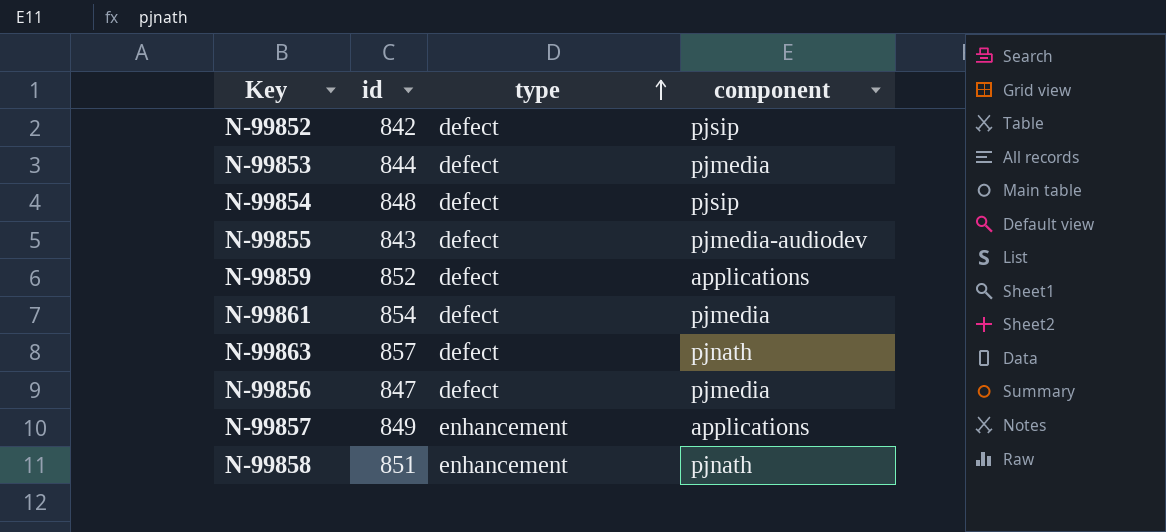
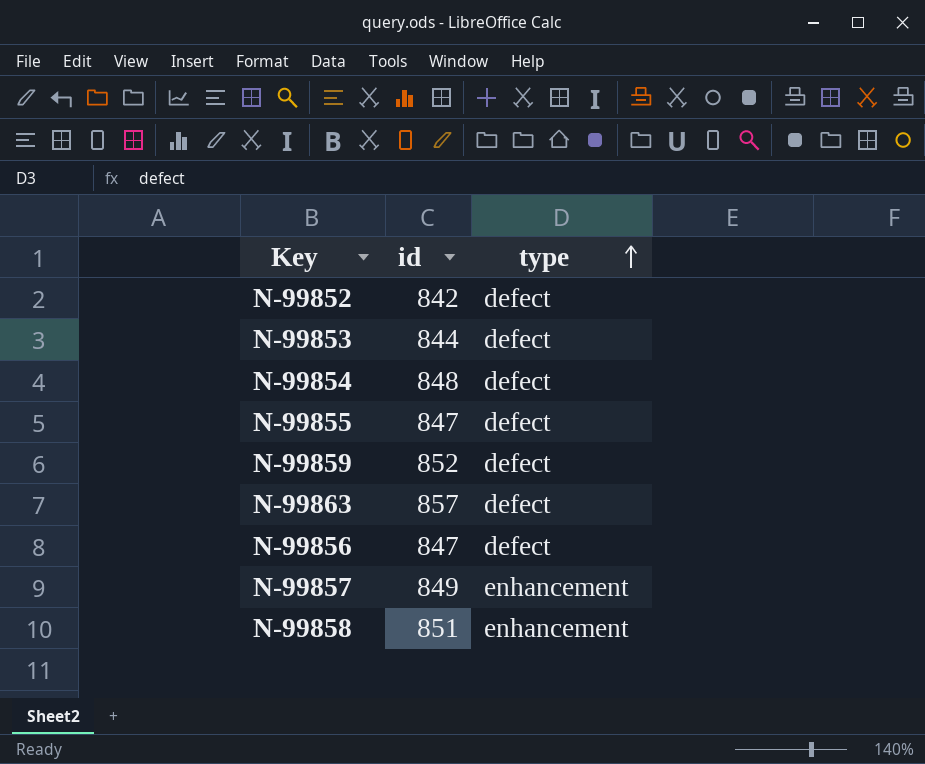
column component | position: 4 -> none
row N-99861: 854 | defect | pjmedia -> none
N-99855 | id: 843 -> 847

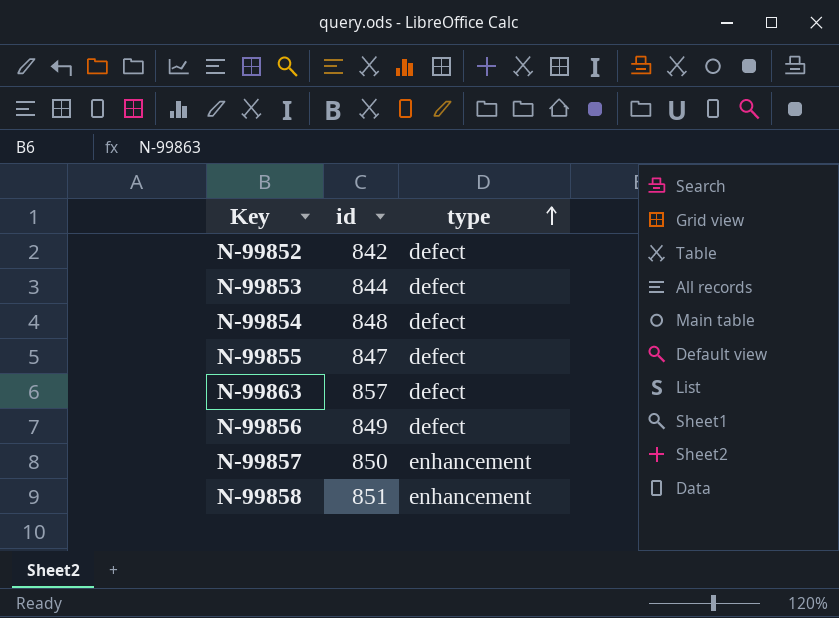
row N-99859: 852 | defect -> none
N-99856 | id: 847 -> 849
N-99857 | id: 849 -> 850

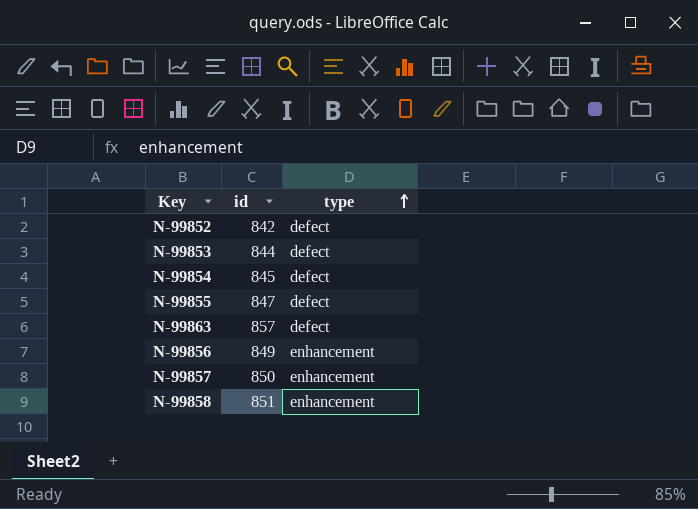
N-99854 | id: 848 -> 845
N-99856 | type: defect -> enhancement

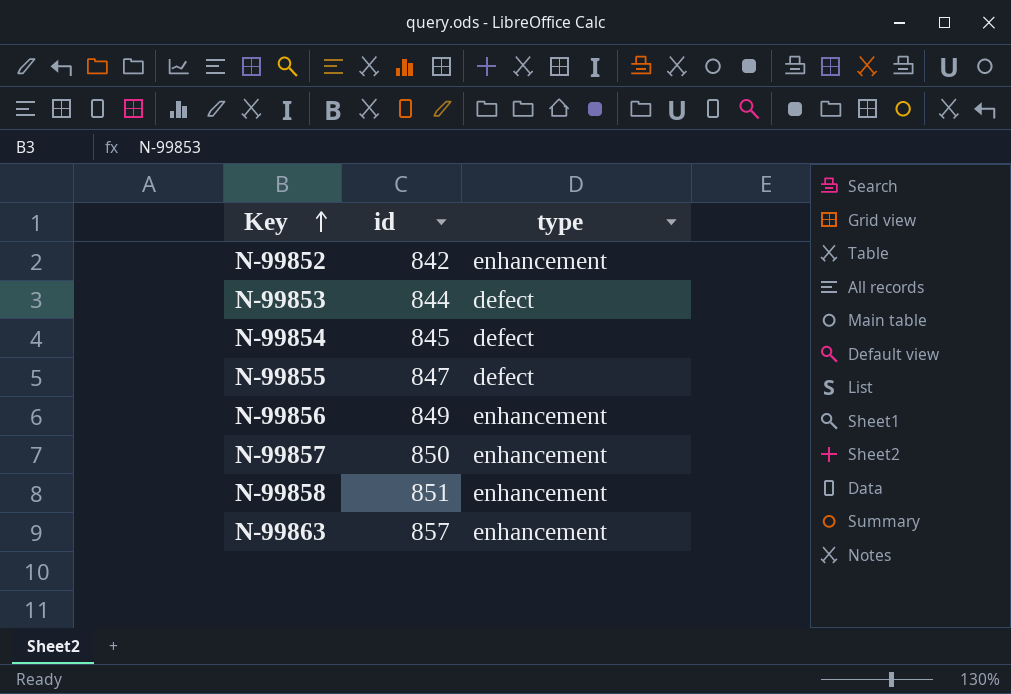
row order: type ascending -> Key ascending
N-99852 | type: defect -> enhancement
N-99863 | type: defect -> enhancement

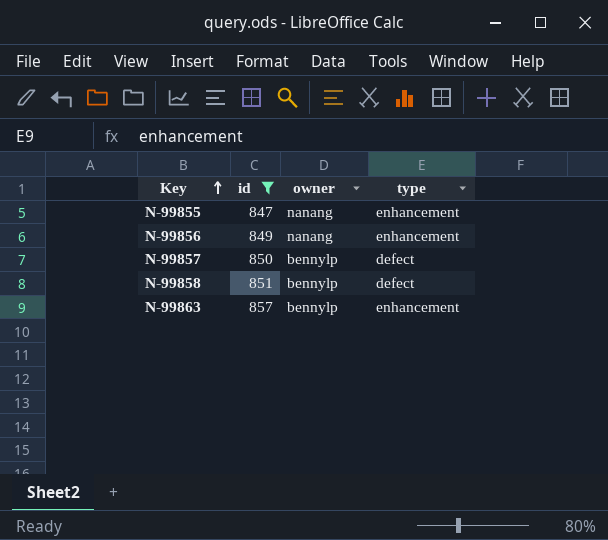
filter: none -> id >= 847
column owner | position: none -> 3
N-99855 | type: defect -> enhancement
N-99857 | type: enhancement -> defect
N-99858 | type: enhancement -> defect

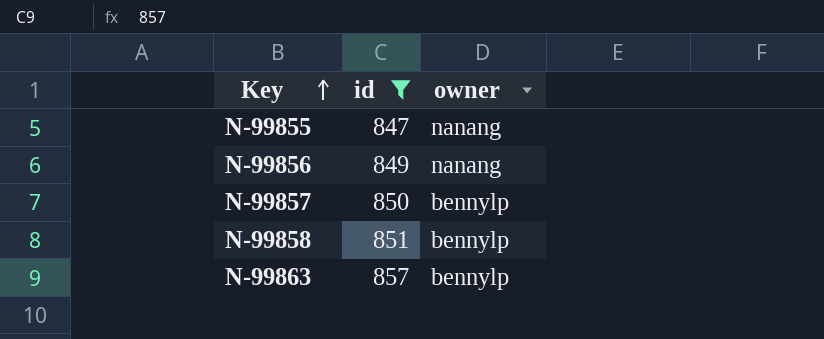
column type | position: 4 -> none

